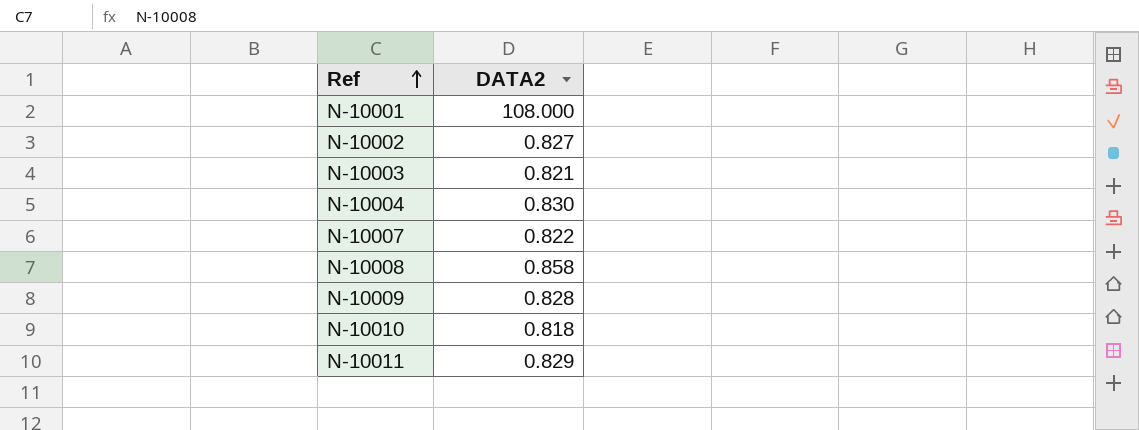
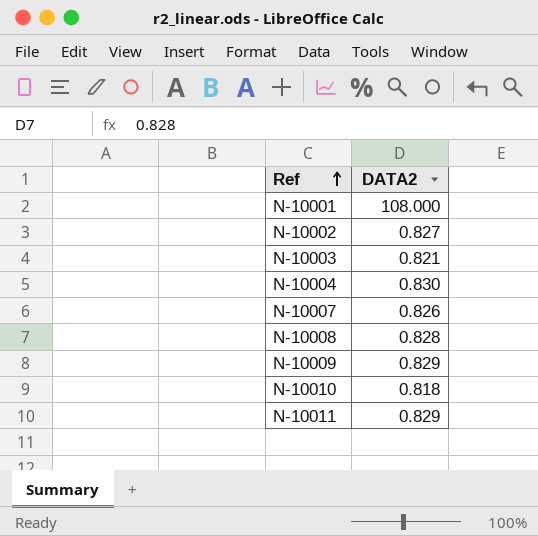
N-10007 | DATA2: 0.822 -> 0.826
N-10008 | DATA2: 0.858 -> 0.828
N-10009 | DATA2: 0.828 -> 0.829

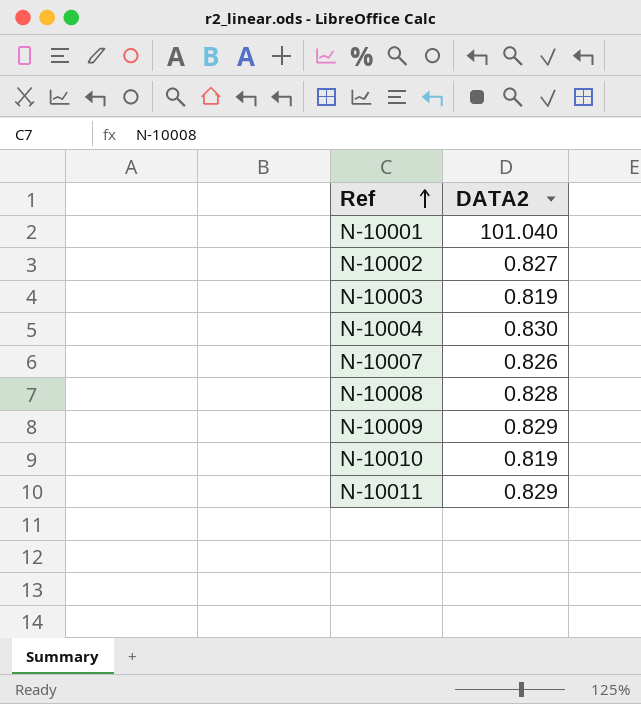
N-10001 | DATA2: 108.000 -> 101.040
N-10003 | DATA2: 0.821 -> 0.819
N-10010 | DATA2: 0.818 -> 0.819

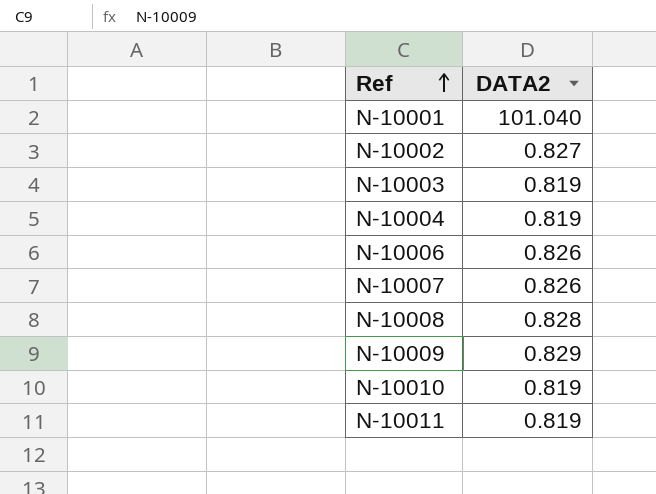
N-10004 | DATA2: 0.830 -> 0.819
row N-10006: none -> 0.826
N-10011 | DATA2: 0.829 -> 0.819

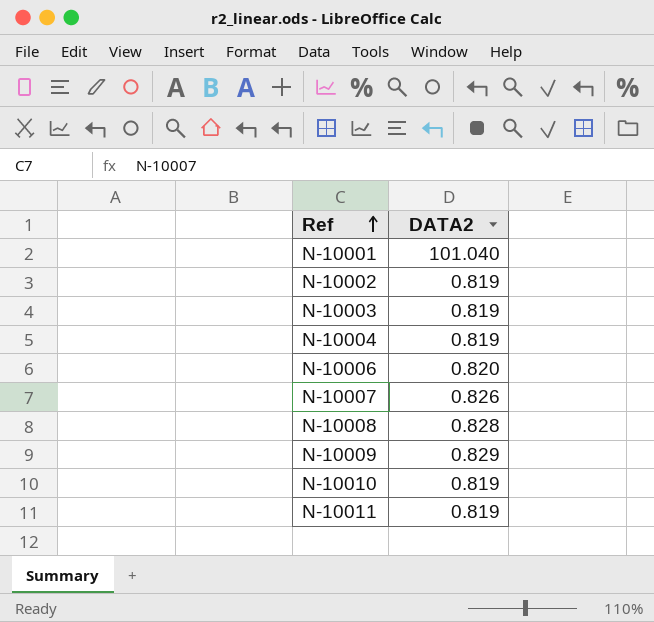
N-10002 | DATA2: 0.827 -> 0.819
N-10006 | DATA2: 0.826 -> 0.820

